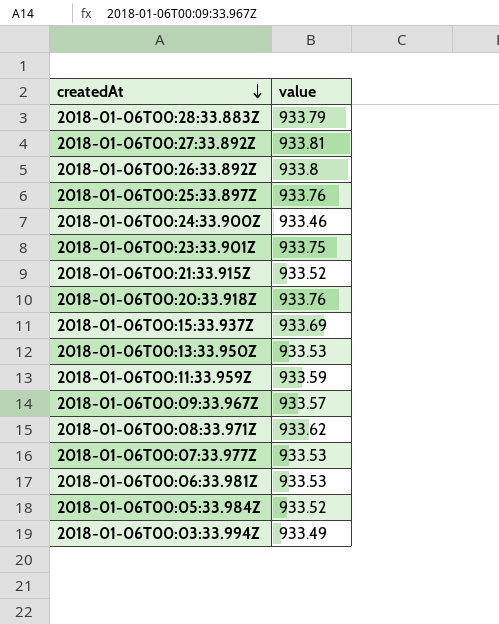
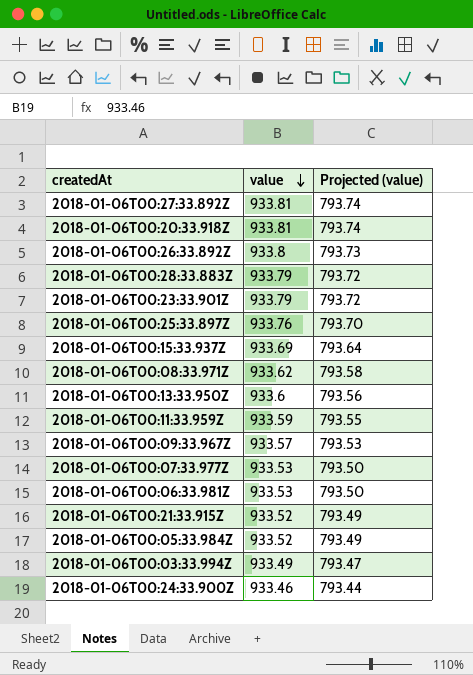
row order: createdAt descending -> value descending
column Projected (value) | formula: none -> [value] * 0.85
2018-01-06T00:20:33.918Z | value: 933.76 -> 933.81
2018-01-06T00:23:33.901Z | value: 933.75 -> 933.79
2018-01-06T00:13:33.950Z | value: 933.53 -> 933.6

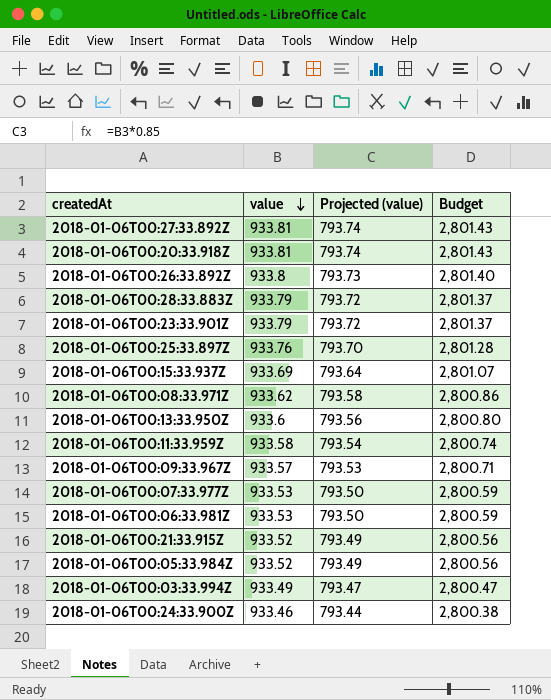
column Budget | formula: none -> [value] * 3
2018-01-06T00:11:33.959Z | value: 933.59 -> 933.58
2018-01-06T00:11:33.959Z | Projected (value): 793.55 -> 793.54

